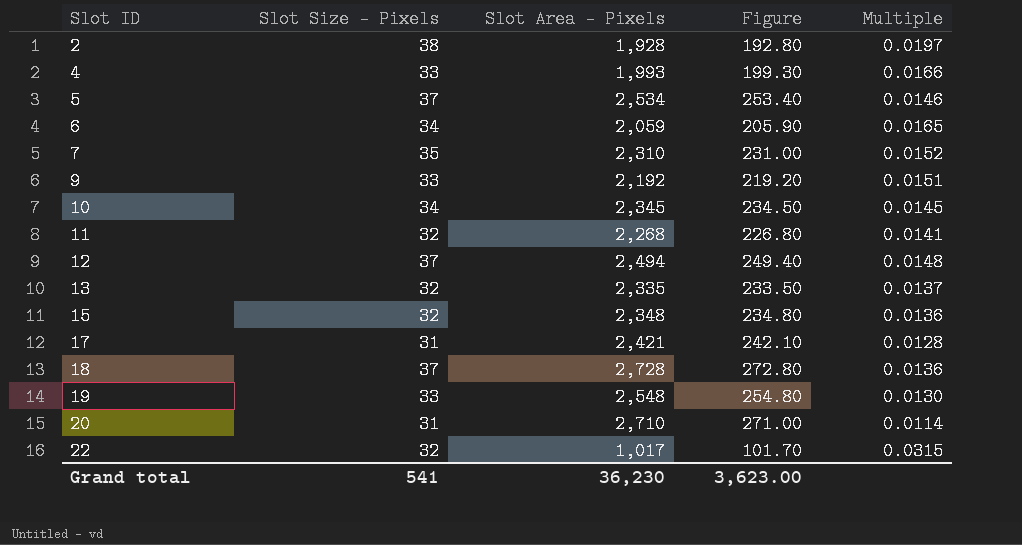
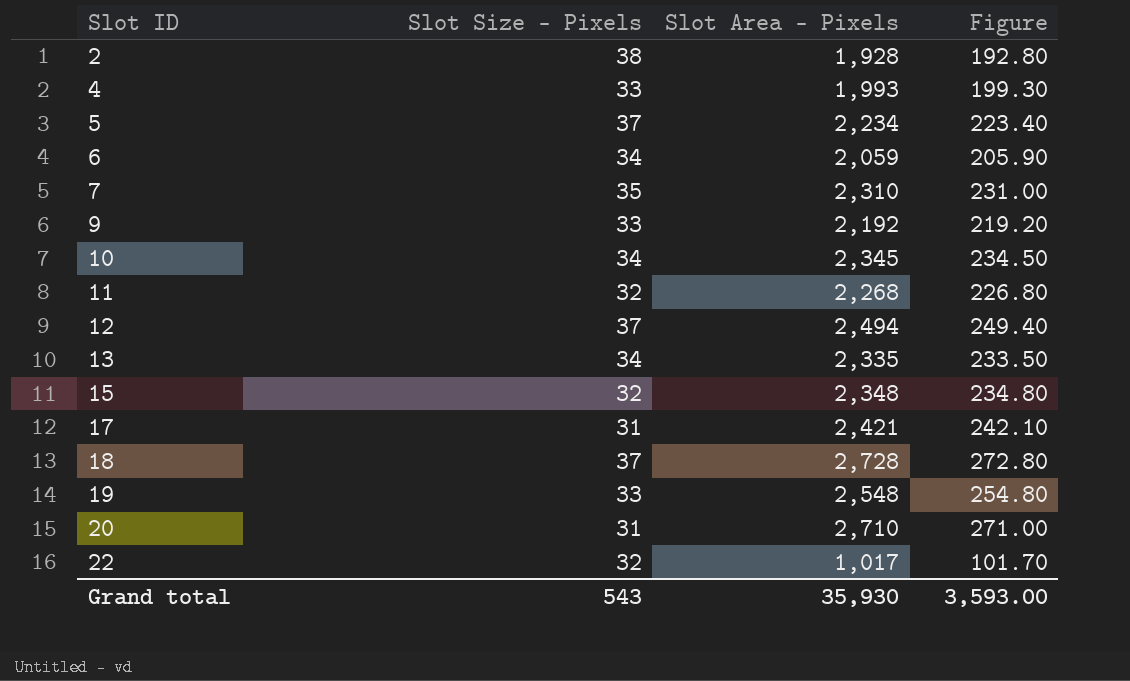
column Multiple | formula: [Slot Size - Pixels] / [Slot Area - Pixels] -> none
5 | Slot Area - Pixels: 2,534 -> 2,234
5 | Figure: 253.40 -> 223.40
13 | Slot Size - Pixels: 32 -> 34
Grand total | Slot Size - Pixels: 541 -> 543
Grand total | Slot Area - Pixels: 36,230 -> 35,930
Grand total | Figure: 3,623.00 -> 3,593.00

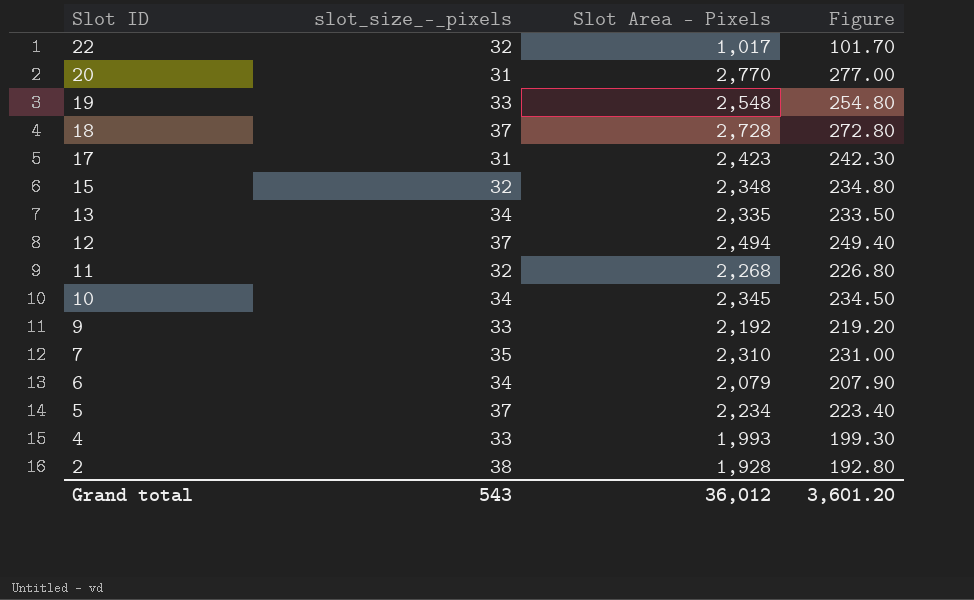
row order: Slot ID ascending -> Slot ID descending
column name: Slot Size - Pixels -> slot_size_-_pixels
20 | Slot Area - Pixels: 2,710 -> 2,770
20 | Figure: 271.00 -> 277.00
17 | Slot Area - Pixels: 2,421 -> 2,423
17 | Figure: 242.10 -> 242.30
6 | Slot Area - Pixels: 2,059 -> 2,079
6 | Figure: 205.90 -> 207.90
Grand total | Slot Area - Pixels: 35,930 -> 36,012
Grand total | Figure: 3,593.00 -> 3,601.20

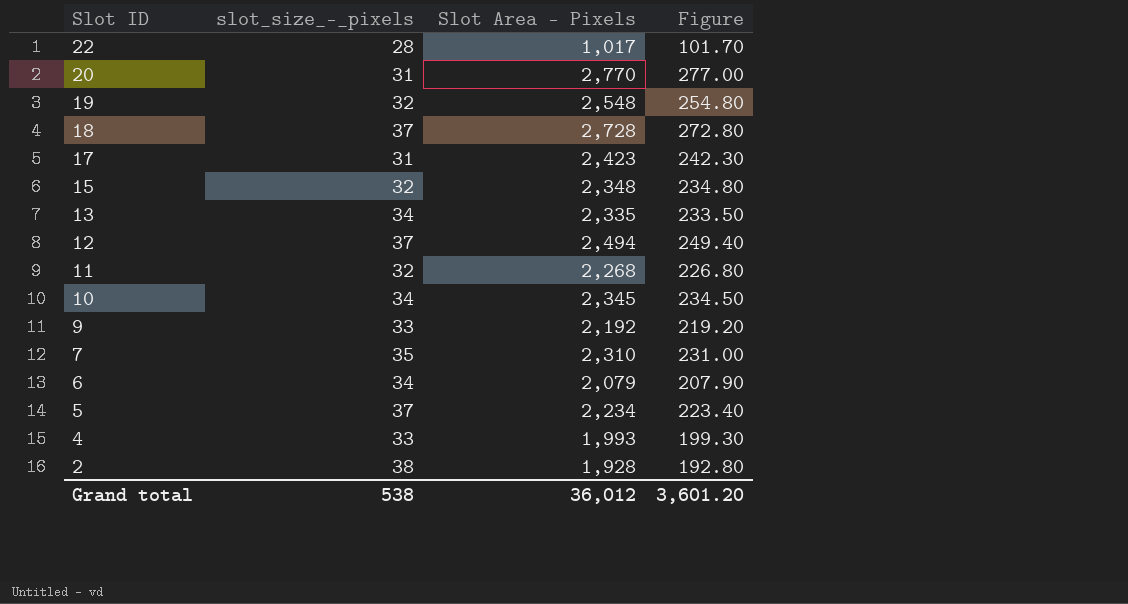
22 | slot_size_-_pixels: 32 -> 28
19 | slot_size_-_pixels: 33 -> 32
Grand total | slot_size_-_pixels: 543 -> 538

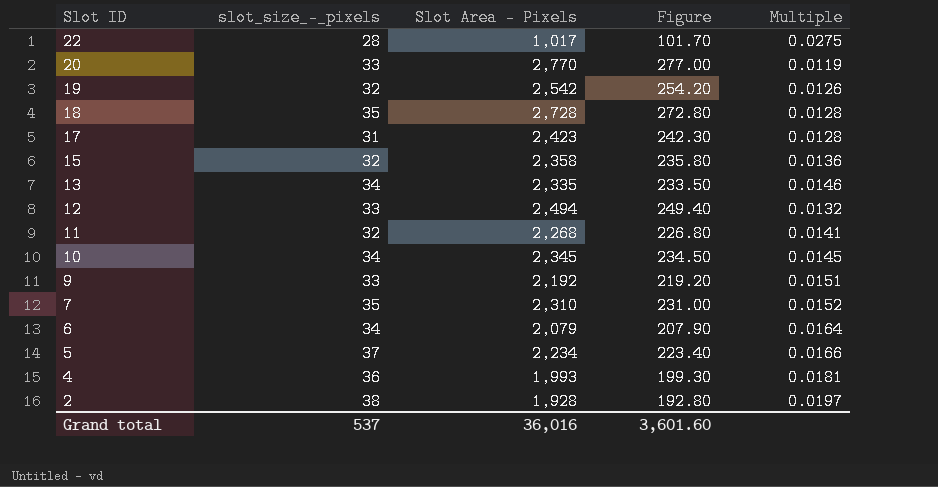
column Multiple | formula: none -> [slot_size_-_pixels] / [Slot Area - Pixels]
20 | slot_size_-_pixels: 31 -> 33
19 | Slot Area - Pixels: 2,548 -> 2,542
19 | Figure: 254.80 -> 254.20
18 | slot_size_-_pixels: 37 -> 35
15 | Slot Area - Pixels: 2,348 -> 2,358
15 | Figure: 234.80 -> 235.80
12 | slot_size_-_pixels: 37 -> 33
4 | slot_size_-_pixels: 33 -> 36
Grand total | slot_size_-_pixels: 538 -> 537
Grand total | Slot Area - Pixels: 36,012 -> 36,016
Grand total | Figure: 3,601.20 -> 3,601.60

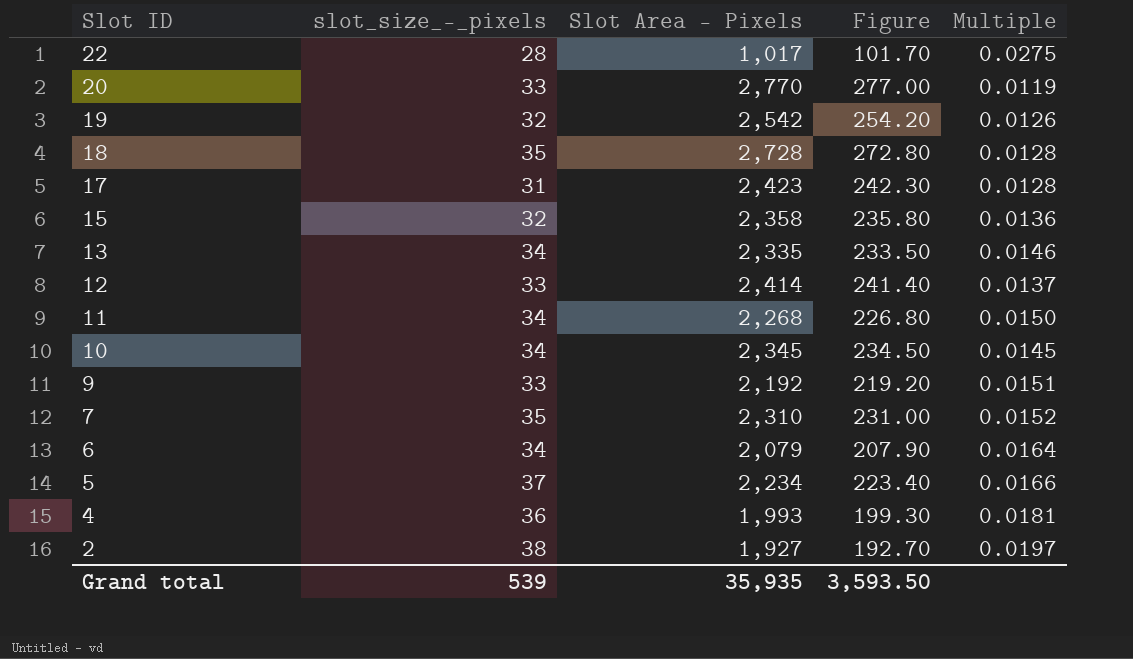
12 | Slot Area - Pixels: 2,494 -> 2,414
12 | Figure: 249.40 -> 241.40
12 | Multiple: 0.0132 -> 0.0137
11 | slot_size_-_pixels: 32 -> 34
11 | Multiple: 0.0141 -> 0.0150
2 | Slot Area - Pixels: 1,928 -> 1,927
2 | Figure: 192.80 -> 192.70
Grand total | slot_size_-_pixels: 537 -> 539
Grand total | Slot Area - Pixels: 36,016 -> 35,935
Grand total | Figure: 3,601.60 -> 3,593.50

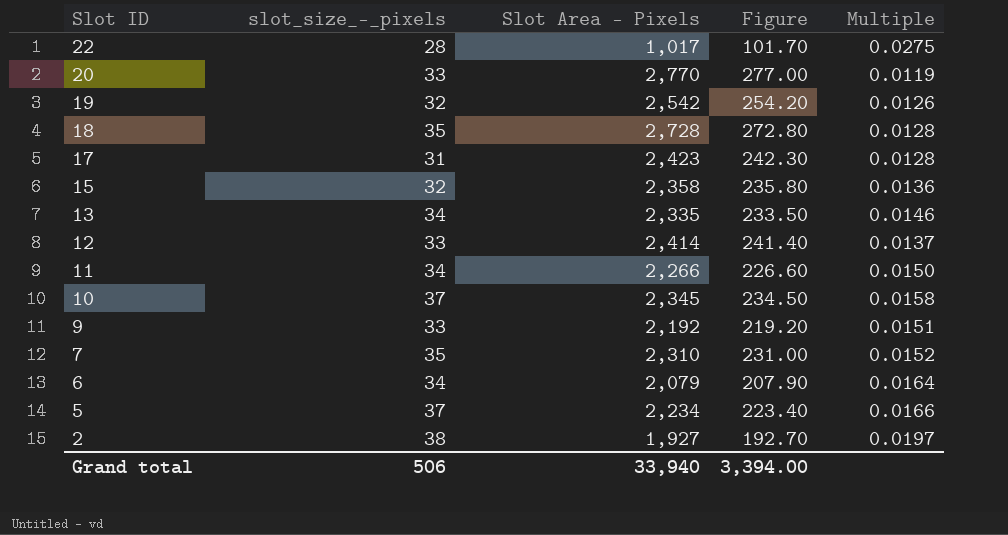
row 4: 36 | 1,993 | 199.30 | 0.0181 -> none
11 | Slot Area - Pixels: 2,268 -> 2,266
11 | Figure: 226.80 -> 226.60
10 | slot_size_-_pixels: 34 -> 37
10 | Multiple: 0.0145 -> 0.0158
Grand total | slot_size_-_pixels: 539 -> 506
Grand total | Slot Area - Pixels: 35,935 -> 33,940
Grand total | Figure: 3,593.50 -> 3,394.00

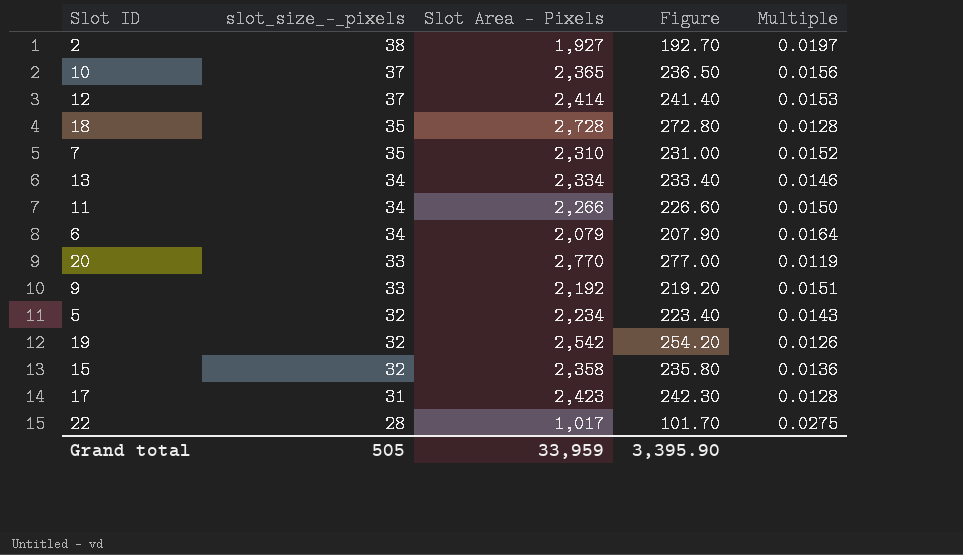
row order: Slot ID descending -> slot_size_-_pixels descending
10 | Slot Area - Pixels: 2,345 -> 2,365
10 | Figure: 234.50 -> 236.50
10 | Multiple: 0.0158 -> 0.0156
12 | slot_size_-_pixels: 33 -> 37
12 | Multiple: 0.0137 -> 0.0153
13 | Slot Area - Pixels: 2,335 -> 2,334
13 | Figure: 233.50 -> 233.40
5 | slot_size_-_pixels: 37 -> 32
5 | Multiple: 0.0166 -> 0.0143
Grand total | slot_size_-_pixels: 506 -> 505
Grand total | Slot Area - Pixels: 33,940 -> 33,959
Grand total | Figure: 3,394.00 -> 3,395.90

